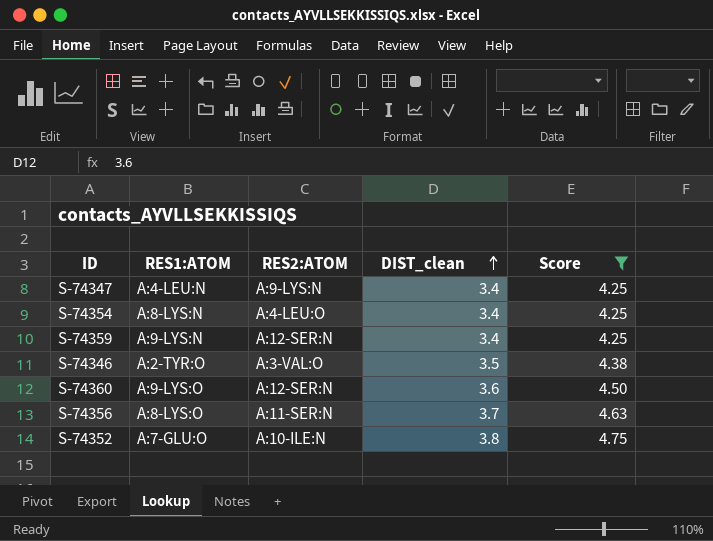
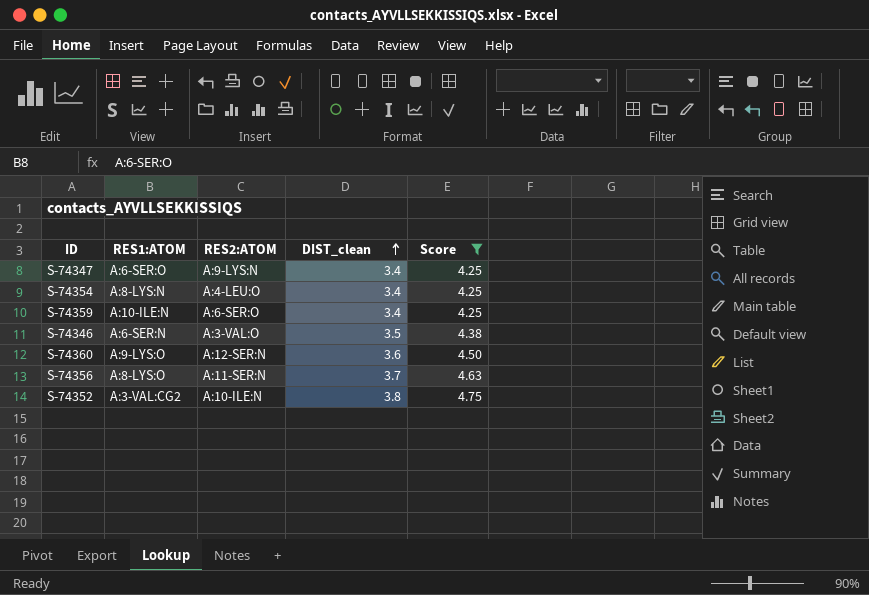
S-74347 | RES1:ATOM: A:4-LEU:N -> A:6-SER:O
S-74359 | RES1:ATOM: A:9-LYS:N -> A:10-ILE:N
S-74359 | RES2:ATOM: A:12-SER:N -> A:6-SER:O
S-74346 | RES1:ATOM: A:2-TYR:O -> A:6-SER:N
S-74352 | RES1:ATOM: A:7-GLU:O -> A:3-VAL:CG2

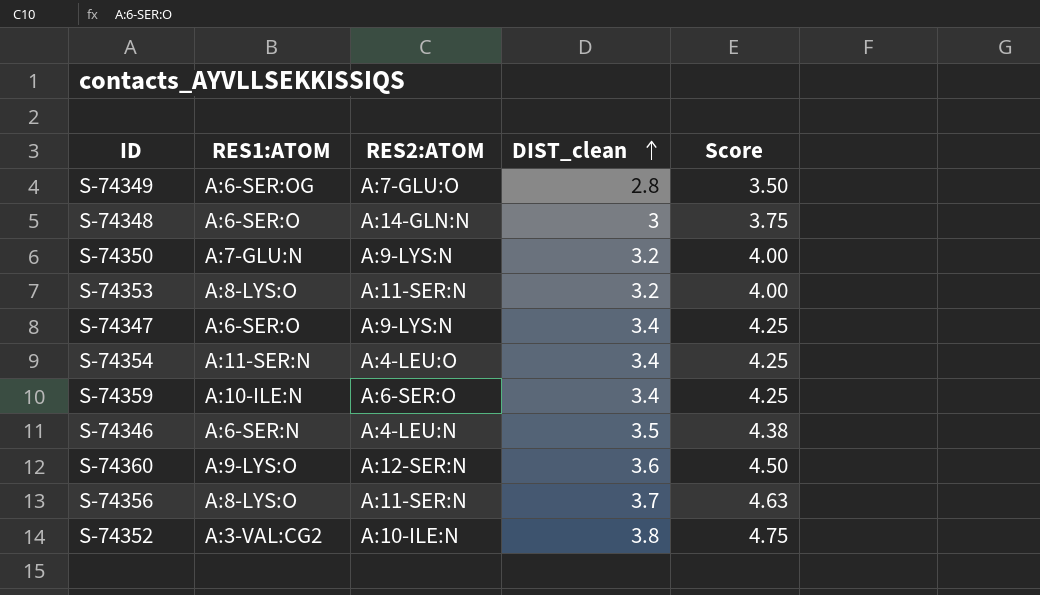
filter: Score >= 4.25 -> none
S-74354 | RES1:ATOM: A:8-LYS:N -> A:11-SER:N
S-74346 | RES2:ATOM: A:3-VAL:O -> A:4-LEU:N

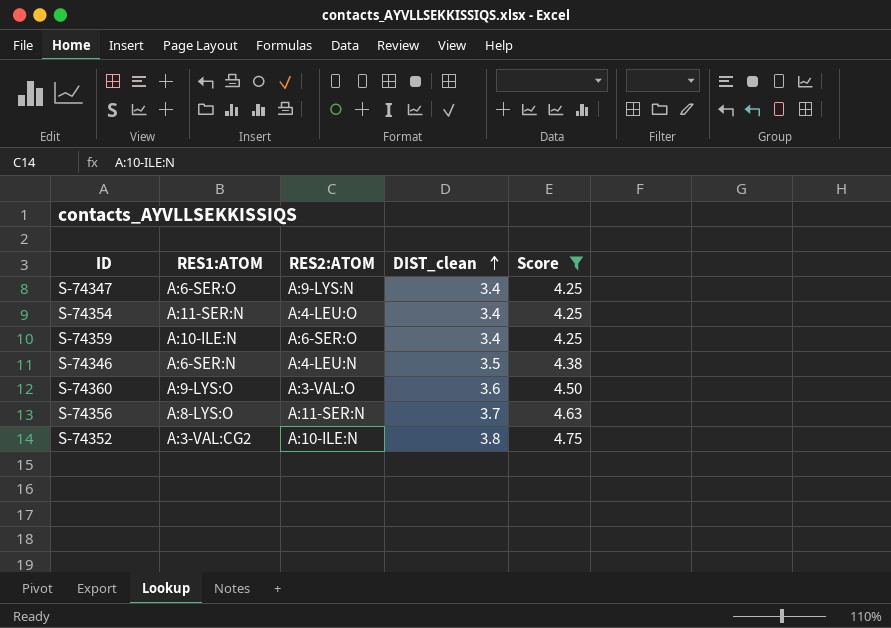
filter: none -> Score >= 4.25
S-74360 | RES2:ATOM: A:12-SER:N -> A:3-VAL:O

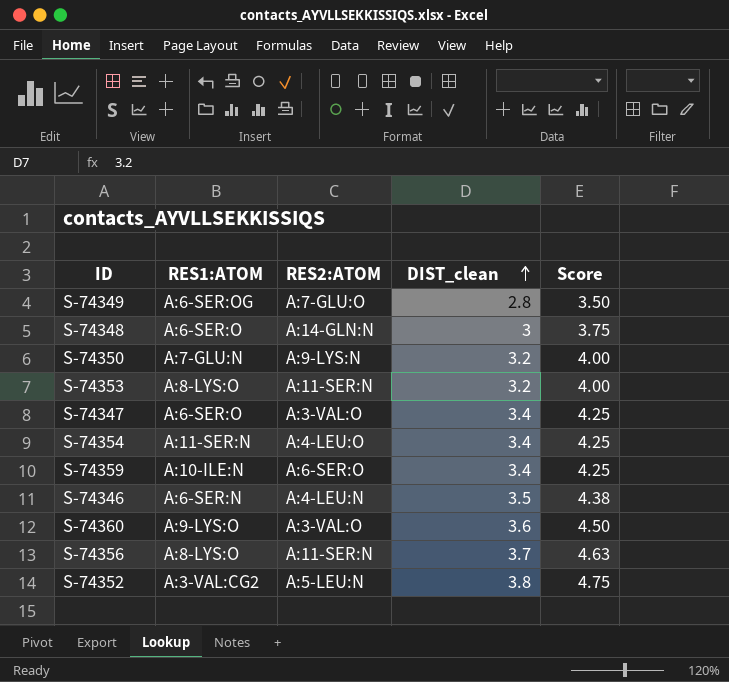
filter: Score >= 4.25 -> none
S-74347 | RES2:ATOM: A:9-LYS:N -> A:3-VAL:O
S-74352 | RES2:ATOM: A:10-ILE:N -> A:5-LEU:N

